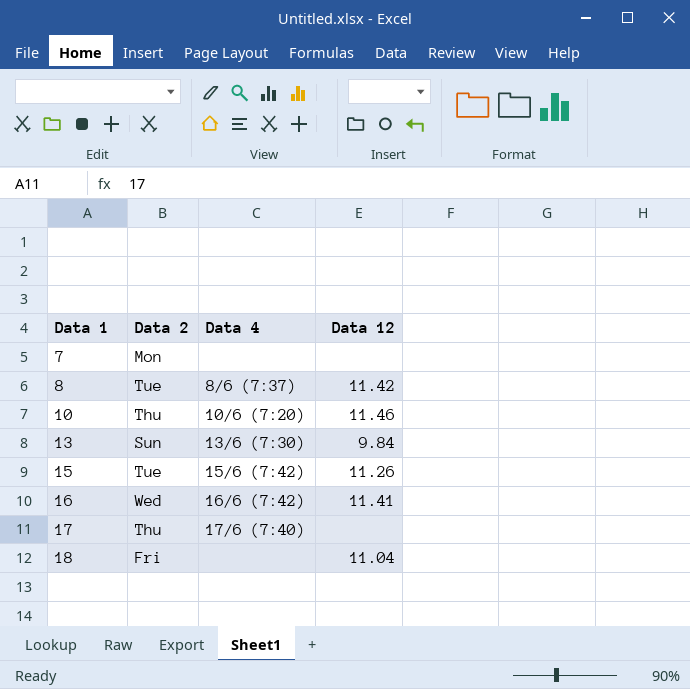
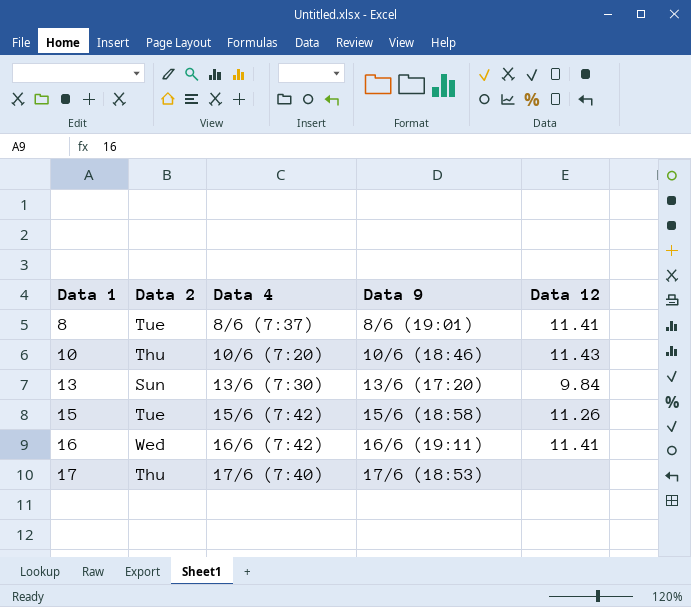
column Data 9 | position: none -> 4
row 7: Mon | none | none -> none
row 18: Fri | none | 11.04 -> none
8 | Data 12: 11.42 -> 11.41
10 | Data 12: 11.46 -> 11.43

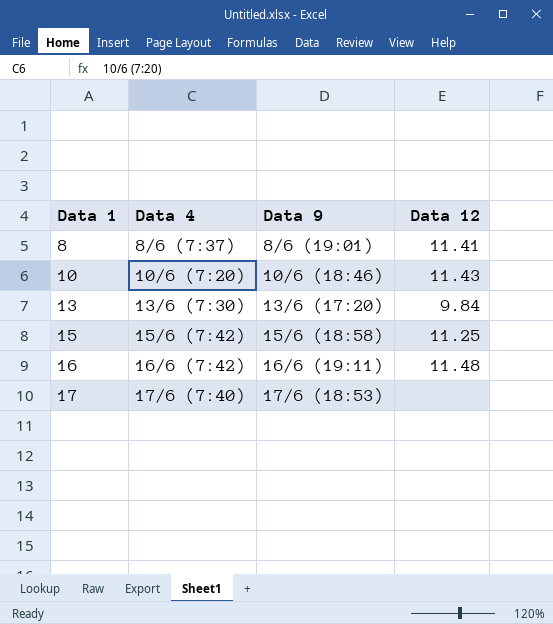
column Data 2 | position: 2 -> none
15 | Data 12: 11.26 -> 11.25
16 | Data 12: 11.41 -> 11.48

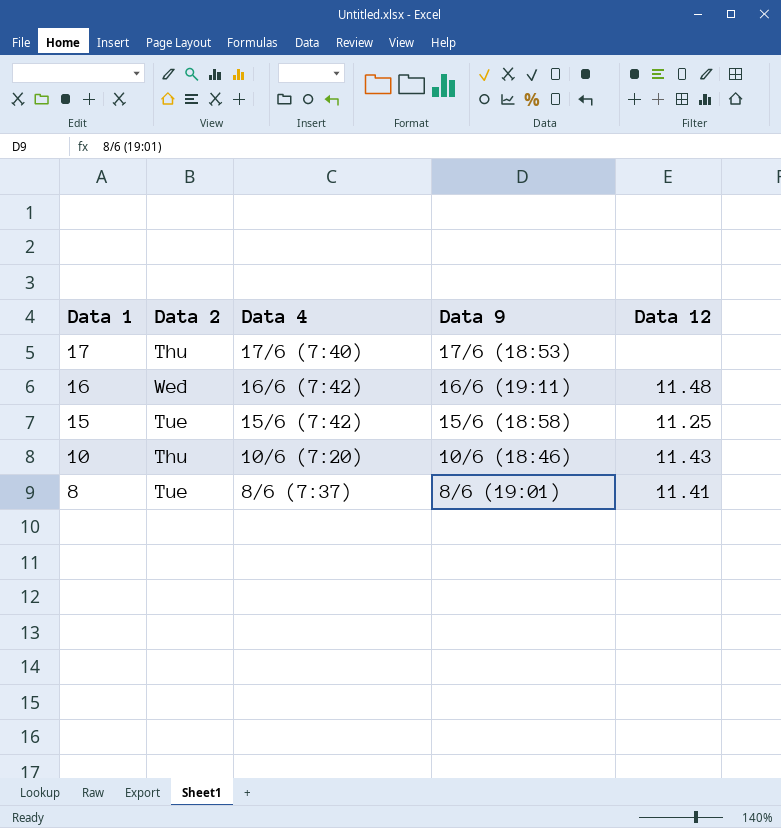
row order: Data 1 ascending -> Data 1 descending
column Data 2 | position: none -> 2
row 13: 13/6 (7:30) | 13/6 (17:20) | 9.84 -> none

